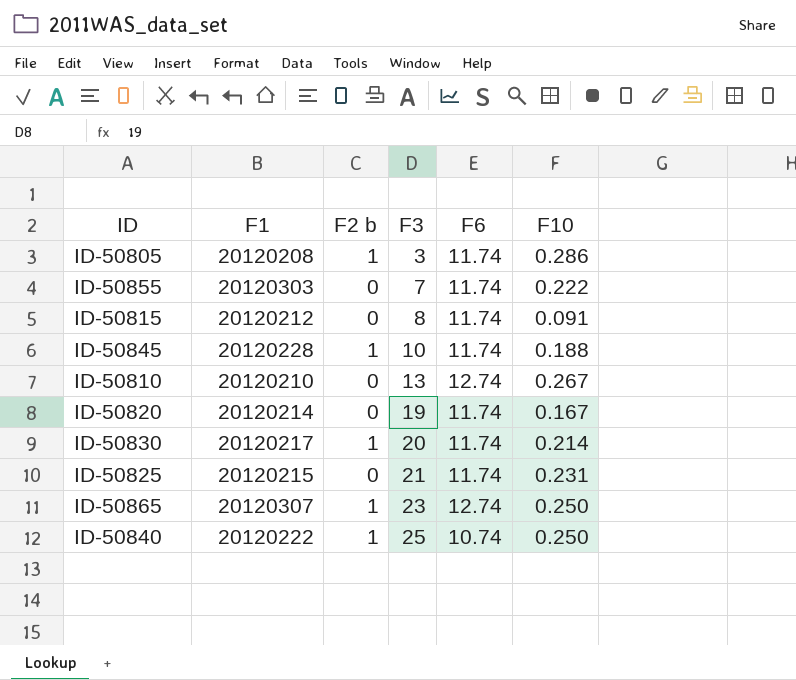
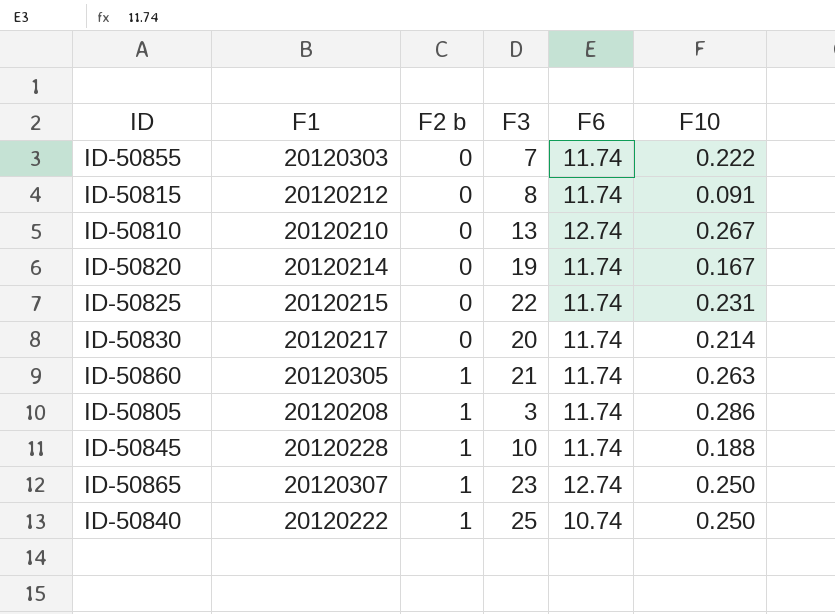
row order: F3 ascending -> F2 b ascending
ID-50825 | F3: 21 -> 22
ID-50830 | F2 b: 1 -> 0
row ID-50860: none -> 20120305 | 1 | 21 | 11.74 | 0.263

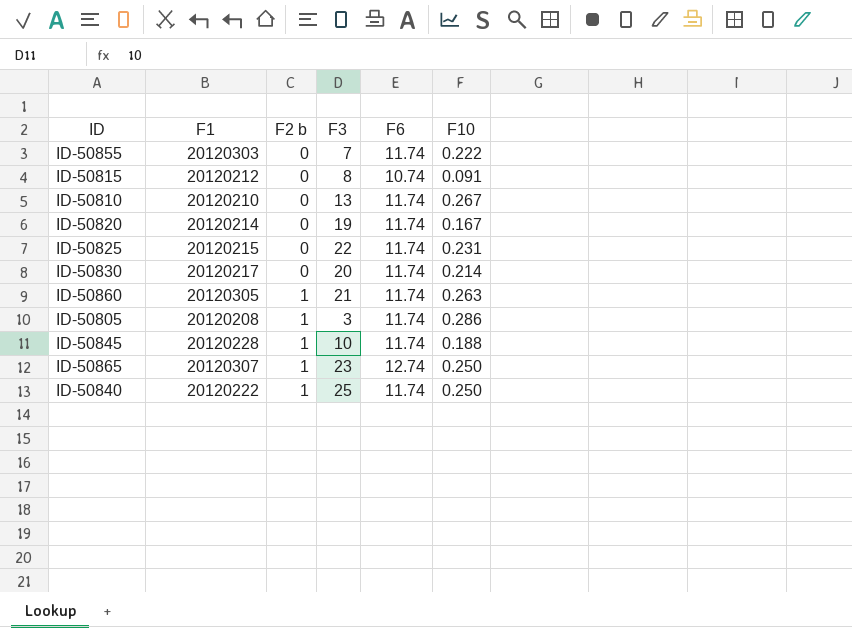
ID-50815 | F6: 11.74 -> 10.74
ID-50810 | F6: 12.74 -> 11.74
ID-50840 | F6: 10.74 -> 11.74

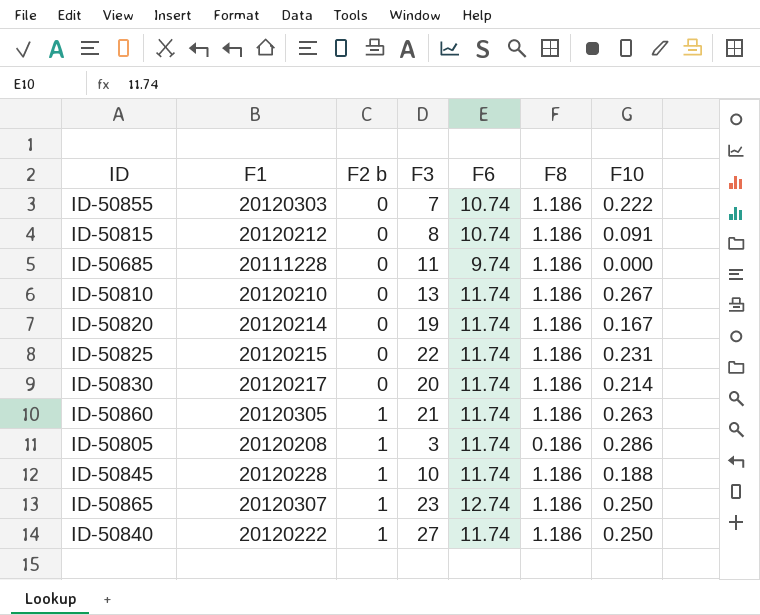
column F8 | position: none -> 6
ID-50855 | F6: 11.74 -> 10.74
row ID-50685: none -> 20111228 | 0 | 11 | 9.74 | 1.186 | 0.000
ID-50840 | F3: 25 -> 27

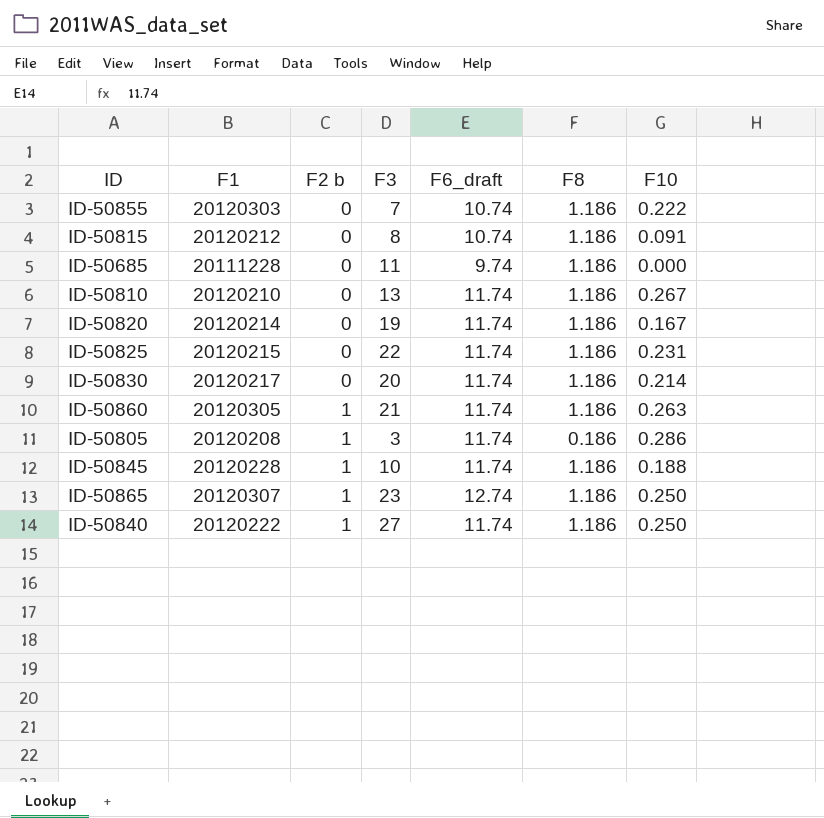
column name: F6 -> F6_draft

